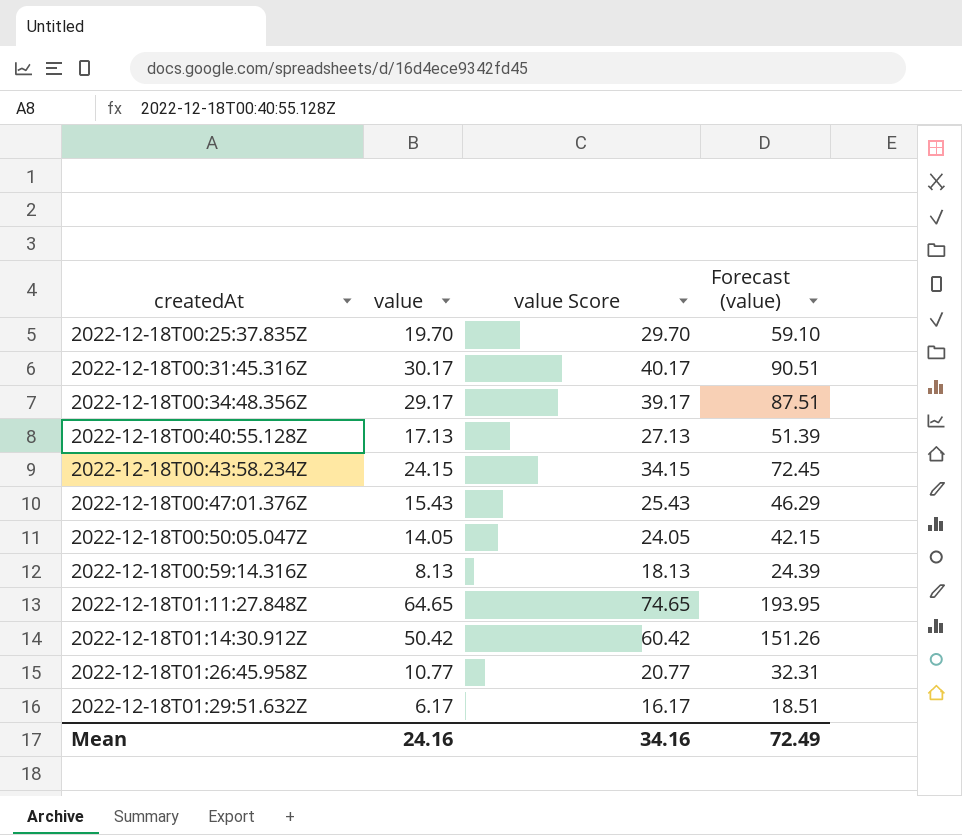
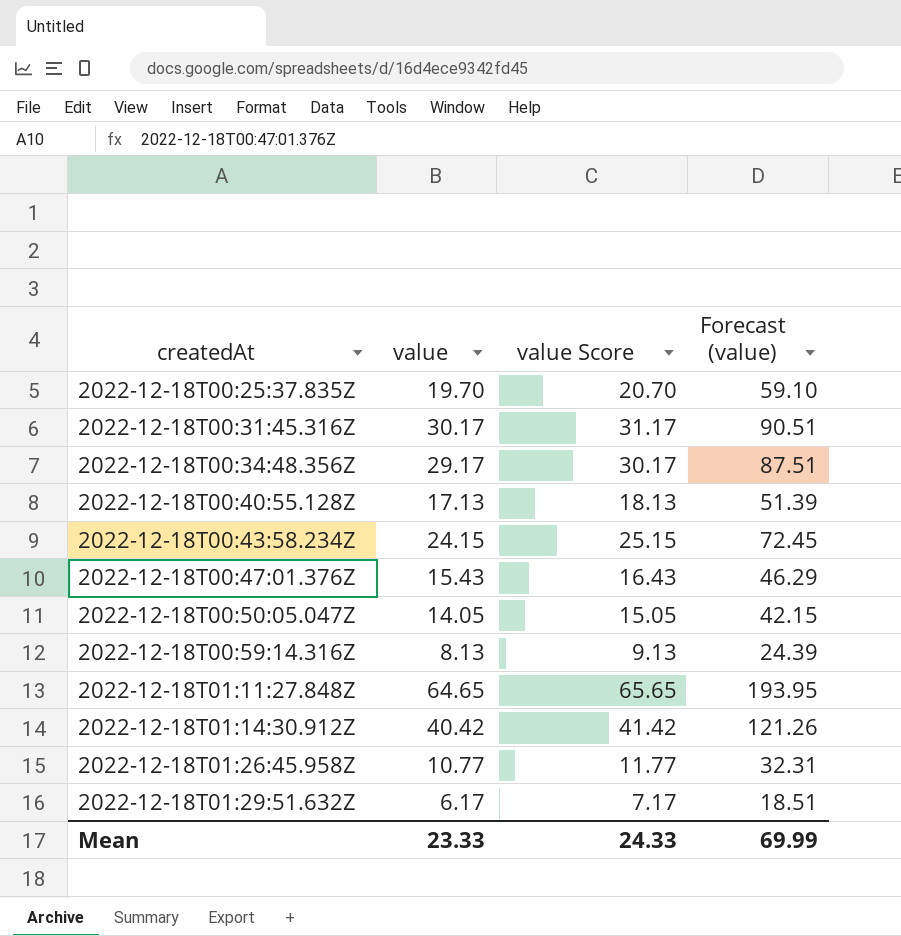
column value Score | formula: [value] + 10 -> [value] + 1
2022-12-18T01:14:30.912Z | value: 50.42 -> 40.42
2022-12-18T01:14:30.912Z | Forecast (value): 151.26 -> 121.26
Mean | value: 24.16 -> 23.33
Mean | value Score: 34.16 -> 24.33
Mean | Forecast (value): 72.49 -> 69.99

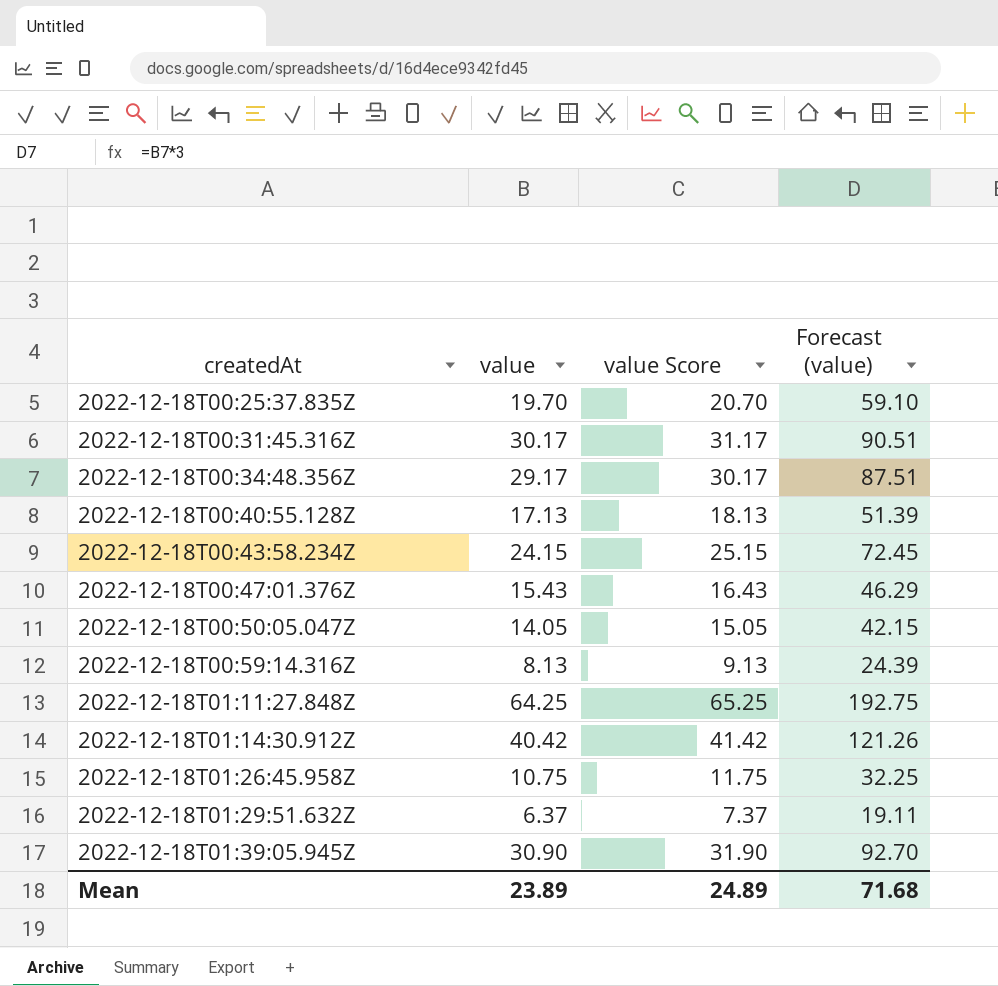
2022-12-18T01:11:27.848Z | value: 64.65 -> 64.25
2022-12-18T01:11:27.848Z | value Score: 65.65 -> 65.25
2022-12-18T01:11:27.848Z | Forecast (value): 193.95 -> 192.75
2022-12-18T01:26:45.958Z | value: 10.77 -> 10.75
2022-12-18T01:26:45.958Z | value Score: 11.77 -> 11.75
2022-12-18T01:26:45.958Z | Forecast (value): 32.31 -> 32.25
2022-12-18T01:29:51.632Z | value: 6.17 -> 6.37
2022-12-18T01:29:51.632Z | value Score: 7.17 -> 7.37
2022-12-18T01:29:51.632Z | Forecast (value): 18.51 -> 19.11
row 2022-12-18T01:39:05.945Z: none -> 30.90 | 31.90 | 92.70
Mean | value: 23.33 -> 23.89
Mean | value Score: 24.33 -> 24.89
Mean | Forecast (value): 69.99 -> 71.68

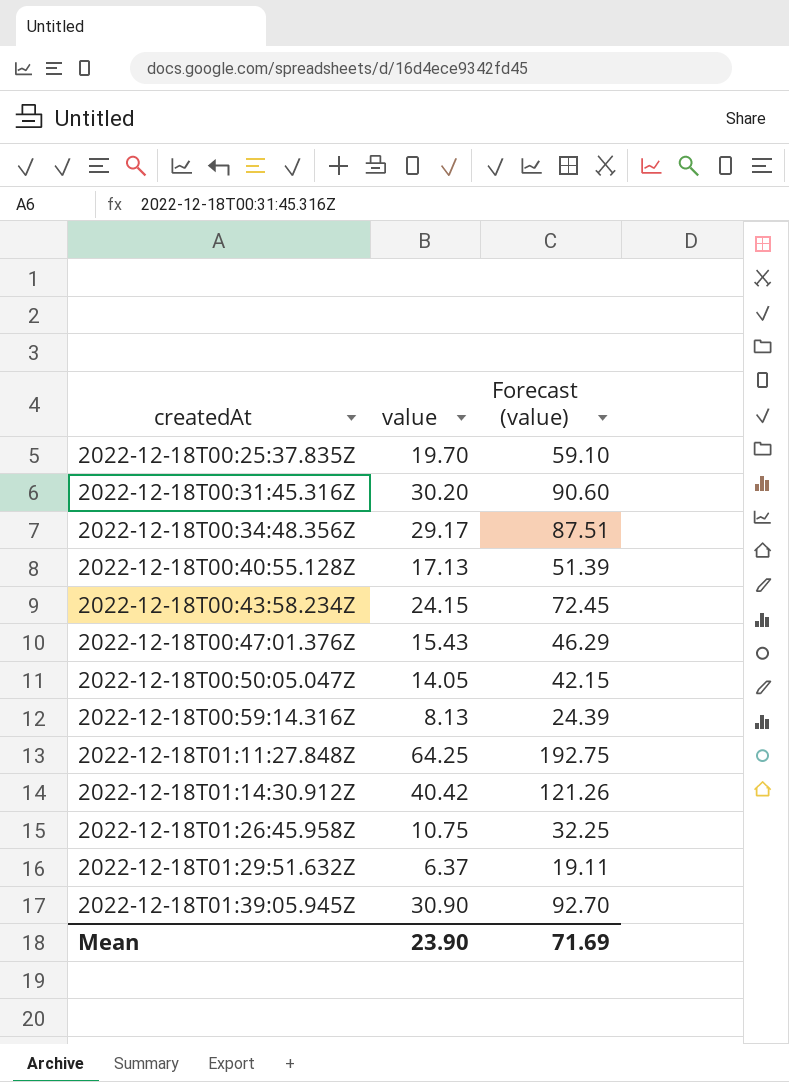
column value Score | formula: [value] + 1 -> none
2022-12-18T00:31:45.316Z | value: 30.17 -> 30.20
2022-12-18T00:31:45.316Z | Forecast (value): 90.51 -> 90.60
Mean | value: 23.89 -> 23.90
Mean | Forecast (value): 71.68 -> 71.69

